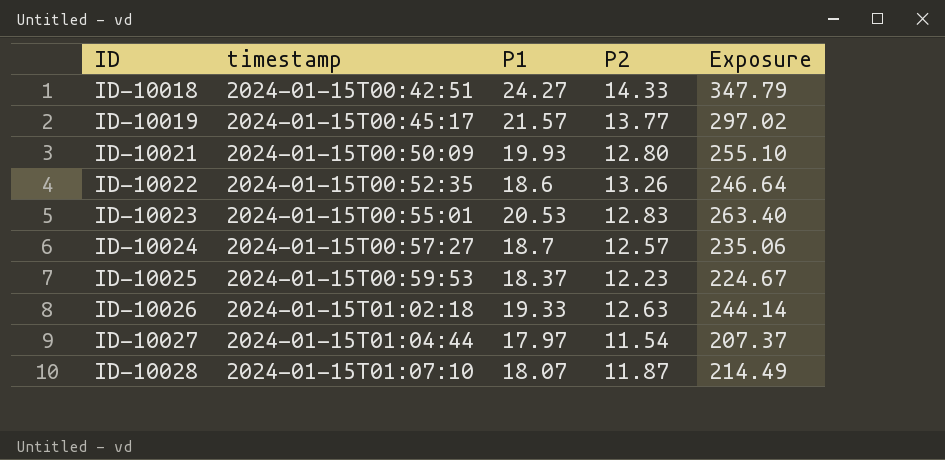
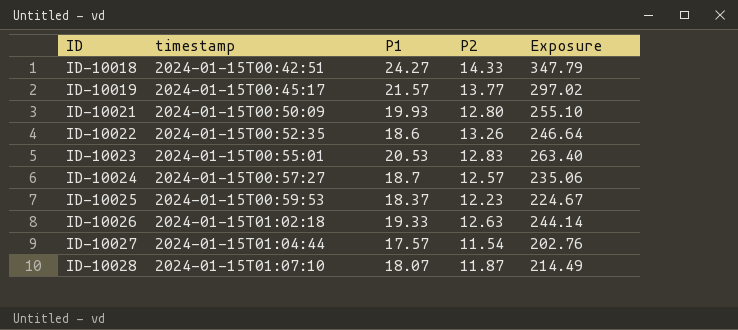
ID-10027 | P1: 17.97 -> 17.57
ID-10027 | Exposure: 207.37 -> 202.76

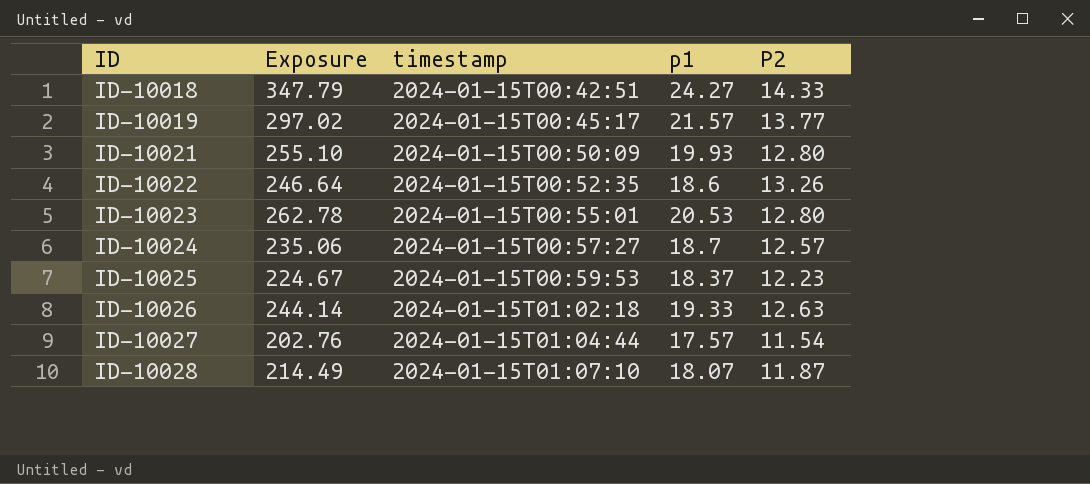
column Exposure | position: 5 -> 2
column name: P1 -> p1
ID-10023 | Exposure: 263.40 -> 262.78
ID-10023 | P2: 12.83 -> 12.80

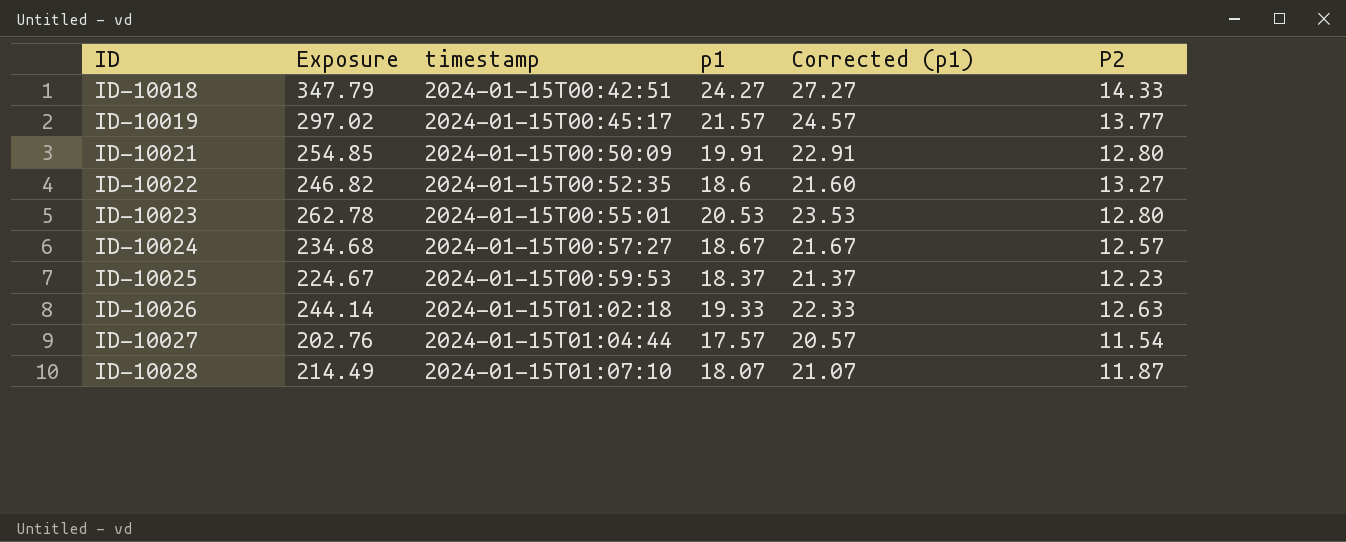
column Corrected (p1) | formula: none -> [p1] + 3
ID-10021 | Exposure: 255.10 -> 254.85
ID-10021 | p1: 19.93 -> 19.91
ID-10022 | Exposure: 246.64 -> 246.82
ID-10022 | P2: 13.26 -> 13.27
ID-10024 | Exposure: 235.06 -> 234.68
ID-10024 | p1: 18.7 -> 18.67

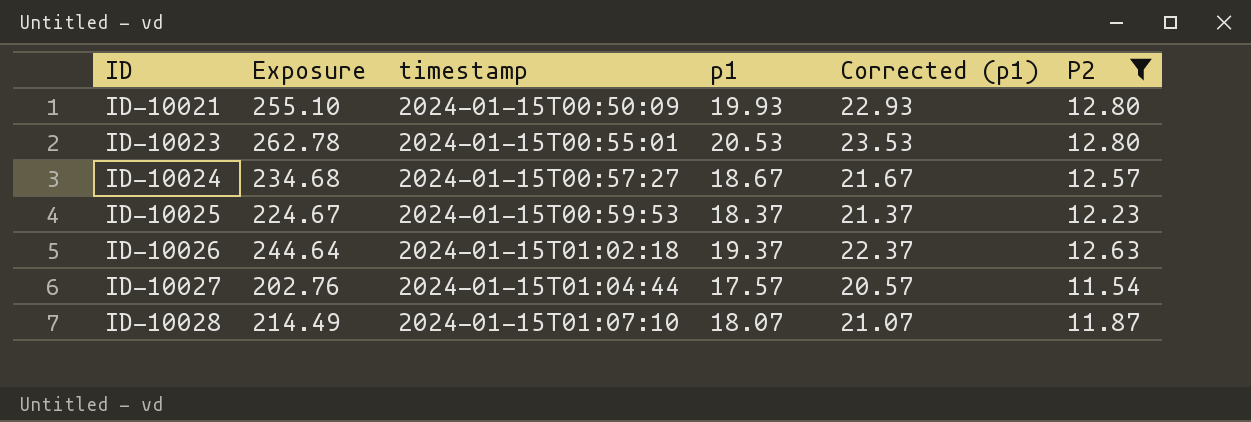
filter: none -> P2 <= 12.80
ID-10021 | Exposure: 254.85 -> 255.10
ID-10021 | p1: 19.91 -> 19.93
ID-10021 | Corrected (p1): 22.91 -> 22.93
ID-10026 | Exposure: 244.14 -> 244.64
ID-10026 | p1: 19.33 -> 19.37
ID-10026 | Corrected (p1): 22.33 -> 22.37

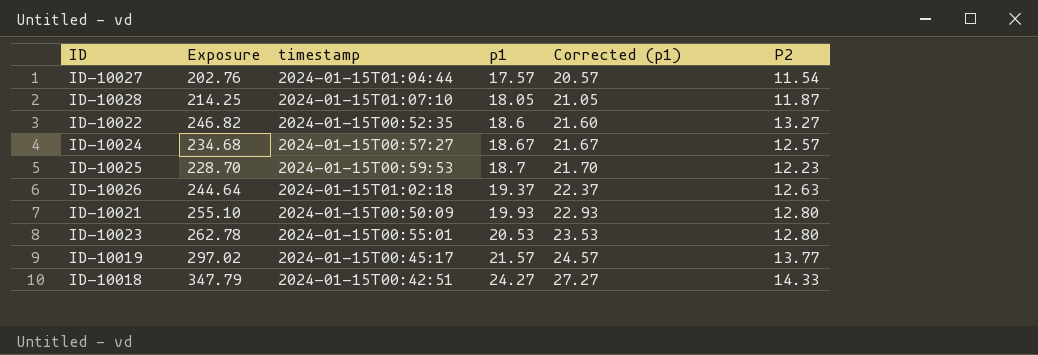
filter: P2 <= 12.80 -> none
row order: ID ascending -> p1 ascending
ID-10028 | Exposure: 214.49 -> 214.25
ID-10028 | p1: 18.07 -> 18.05
ID-10028 | Corrected (p1): 21.07 -> 21.05
ID-10025 | Exposure: 224.67 -> 228.70
ID-10025 | p1: 18.37 -> 18.7
ID-10025 | Corrected (p1): 21.37 -> 21.70

